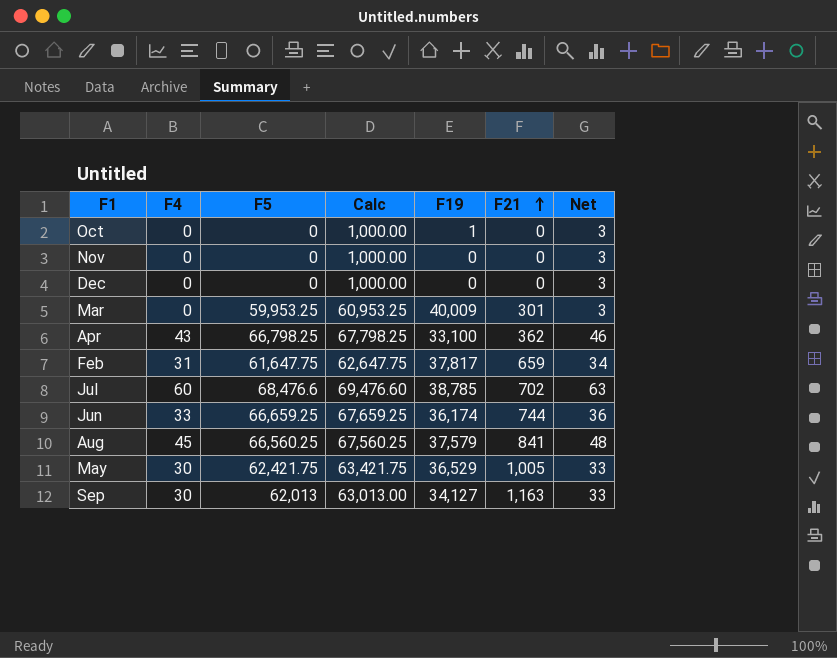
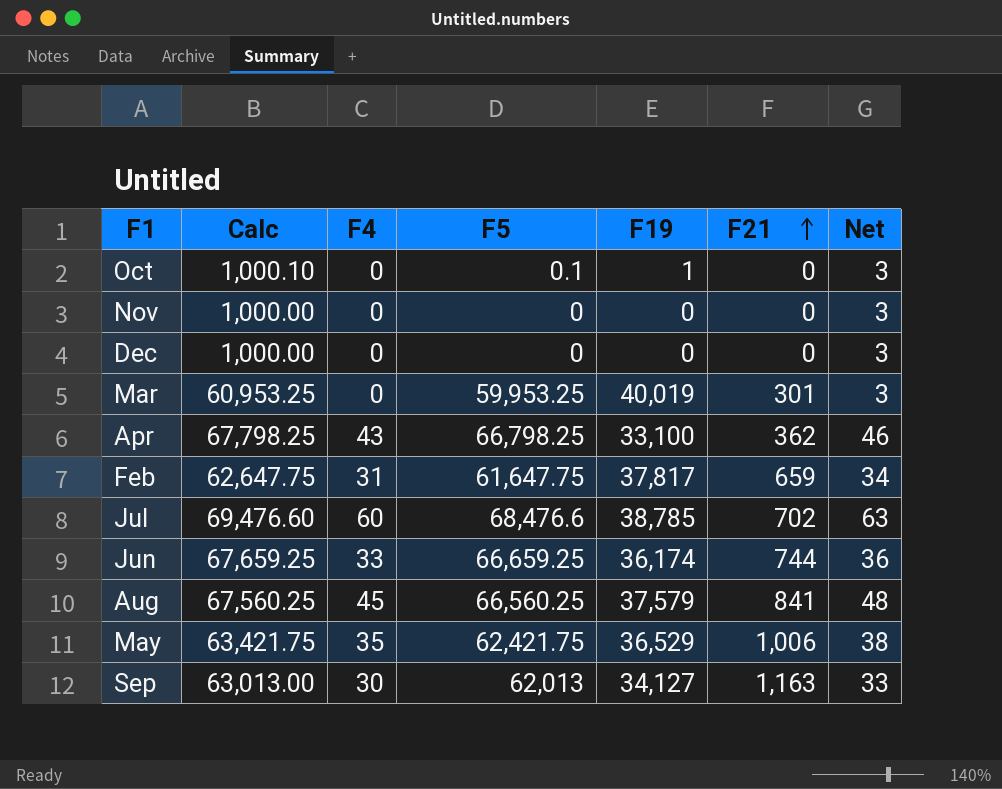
column Calc | position: 4 -> 2
Oct | Calc: 1,000.00 -> 1,000.10
Oct | F5: 0 -> 0.1
Mar | F19: 40,009 -> 40,019
May | F4: 30 -> 35
May | F21: 1,005 -> 1,006
May | Net: 33 -> 38

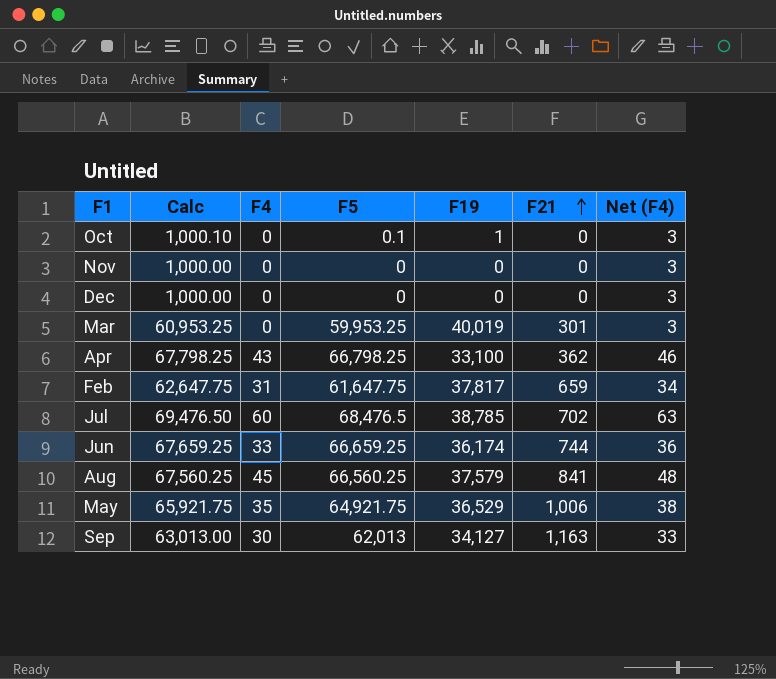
column name: Net -> Net (F4)
Jul | Calc: 69,476.60 -> 69,476.50
Jul | F5: 68,476.6 -> 68,476.5
May | Calc: 63,421.75 -> 65,921.75
May | F5: 62,421.75 -> 64,921.75

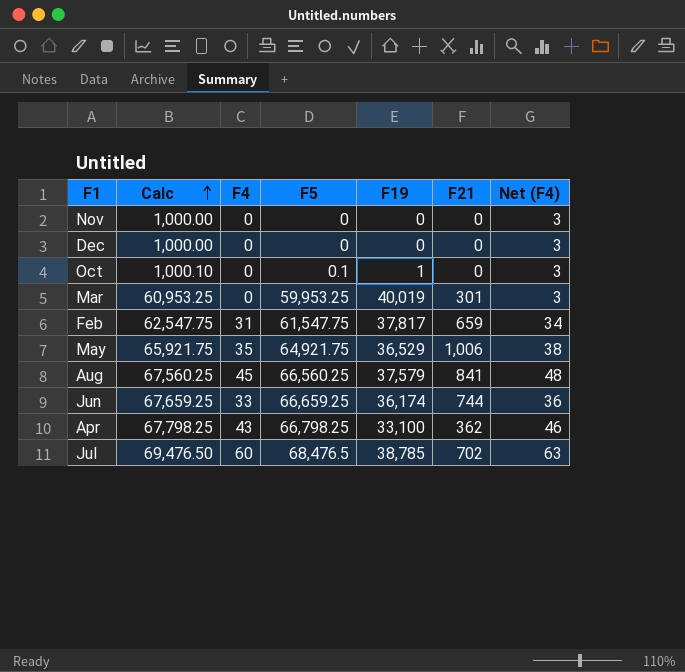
row order: F21 ascending -> Calc ascending
row Sep: 63,013.00 | 30 | 62,013 | 34,127 | 1,163 | 33 -> none
Feb | Calc: 62,647.75 -> 62,547.75
Feb | F5: 61,647.75 -> 61,547.75

